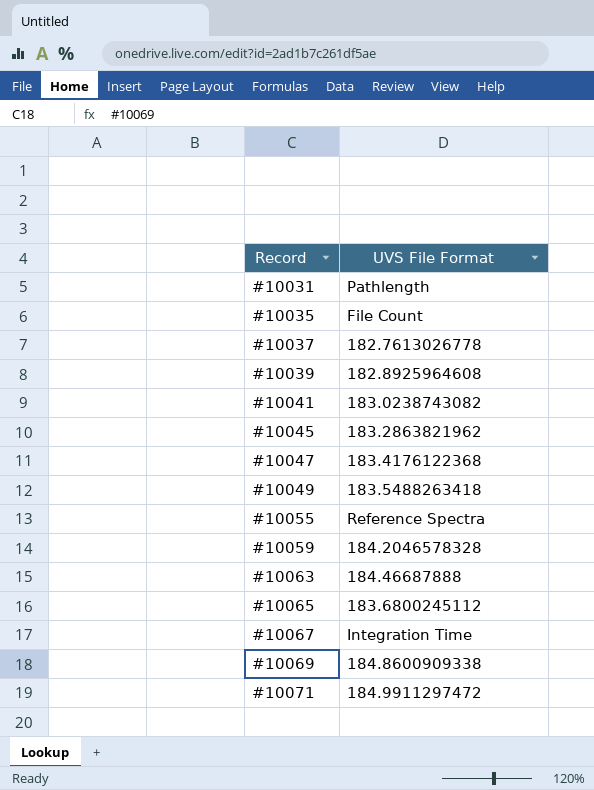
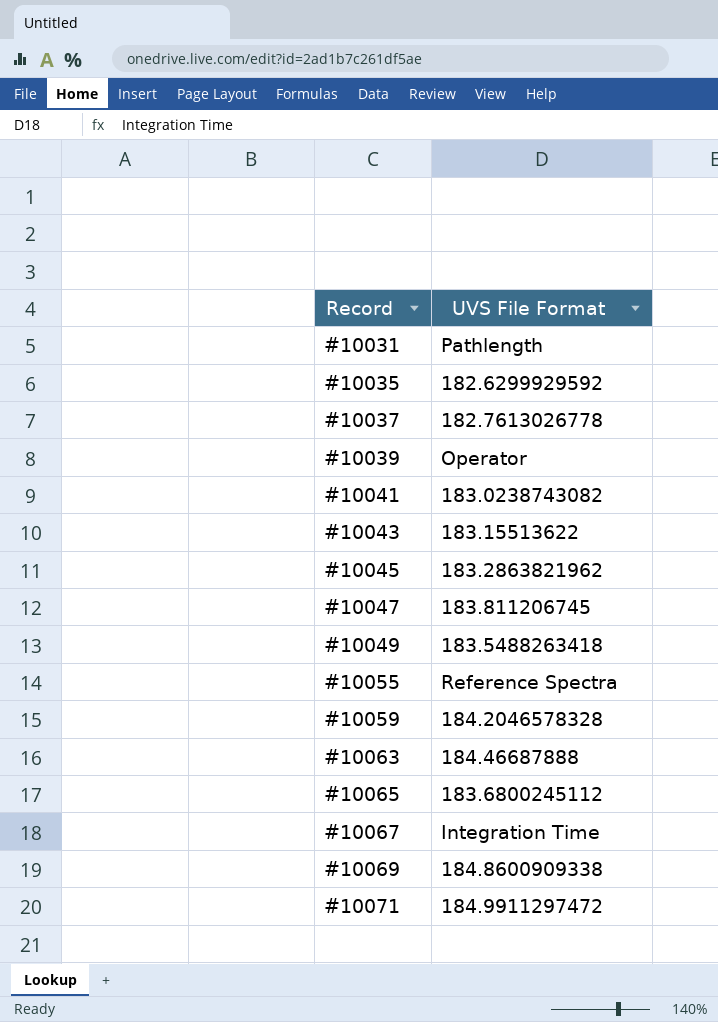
#10035 | UVS File Format: File Count -> 182.6299929592
#10039 | UVS File Format: 182.8925964608 -> Operator
row #10043: none -> 183.15513622
#10047 | UVS File Format: 183.4176122368 -> 183.811206745

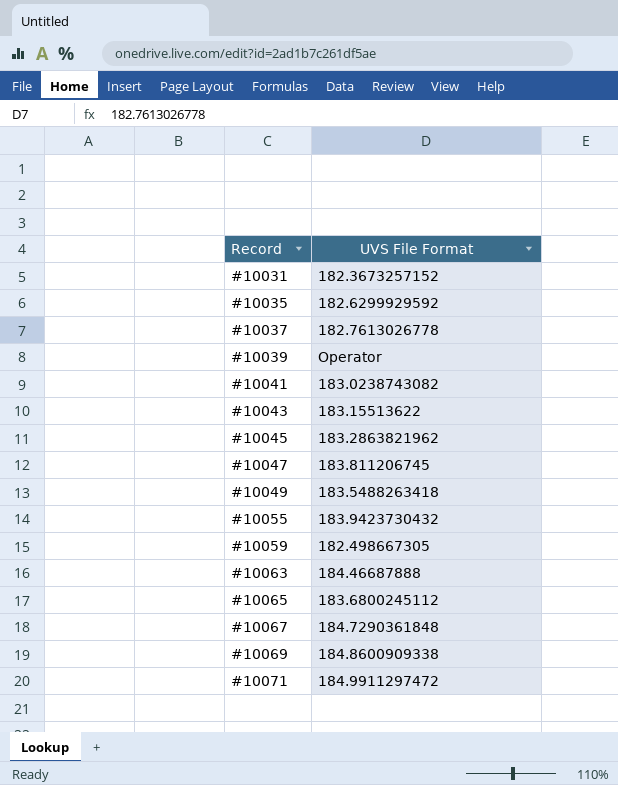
#10031 | UVS File Format: Pathlength -> 182.3673257152
#10055 | UVS File Format: Reference Spectra -> 183.9423730432
#10059 | UVS File Format: 184.2046578328 -> 182.498667305
#10067 | UVS File Format: Integration Time -> 184.7290361848

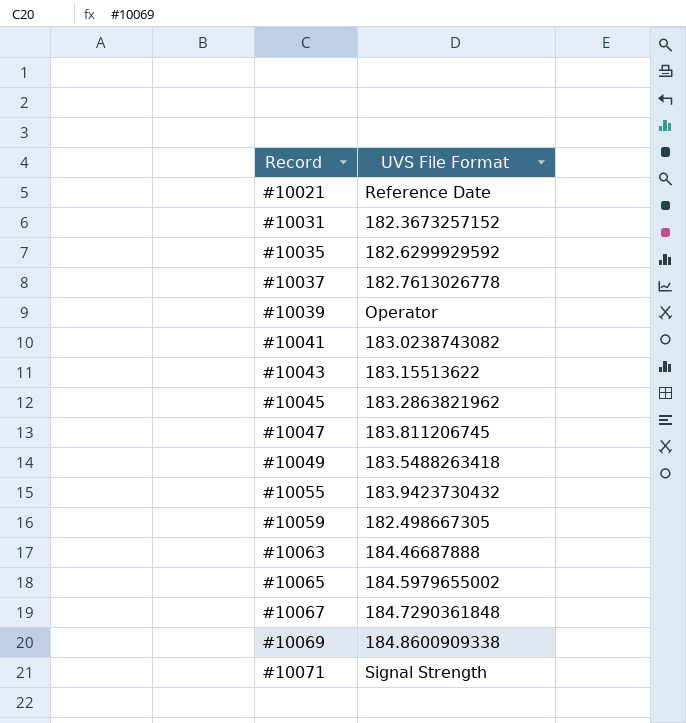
row #10021: none -> Reference Date
#10065 | UVS File Format: 183.6800245112 -> 184.5979655002
#10071 | UVS File Format: 184.9911297472 -> Signal Strength

